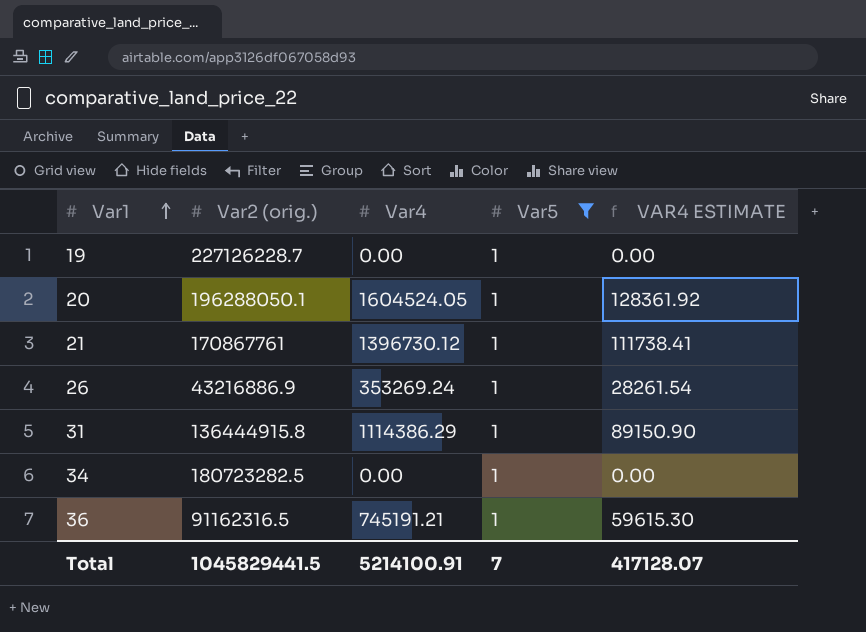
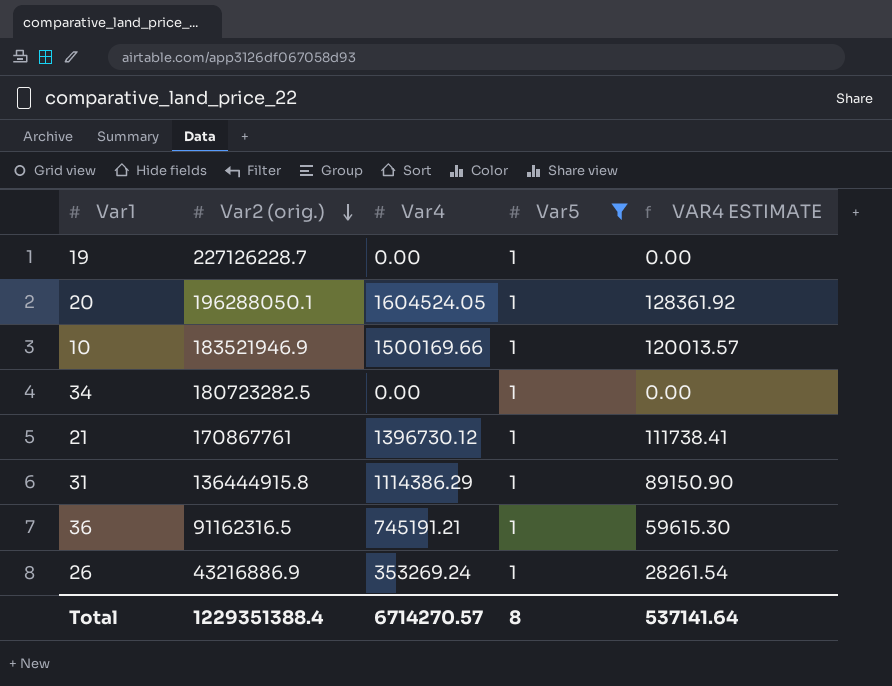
row order: Var1 ascending -> Var2 (orig.) descending
row 10: none -> 183521946.9 | 1500169.66 | 1 | 120013.57
Total | Var2 (orig.): 1045829441.5 -> 1229351388.4
Total | Var4: 5214100.91 -> 6714270.57
Total | Var5: 7 -> 8
Total | VAR4 ESTIMATE: 417128.07 -> 537141.64

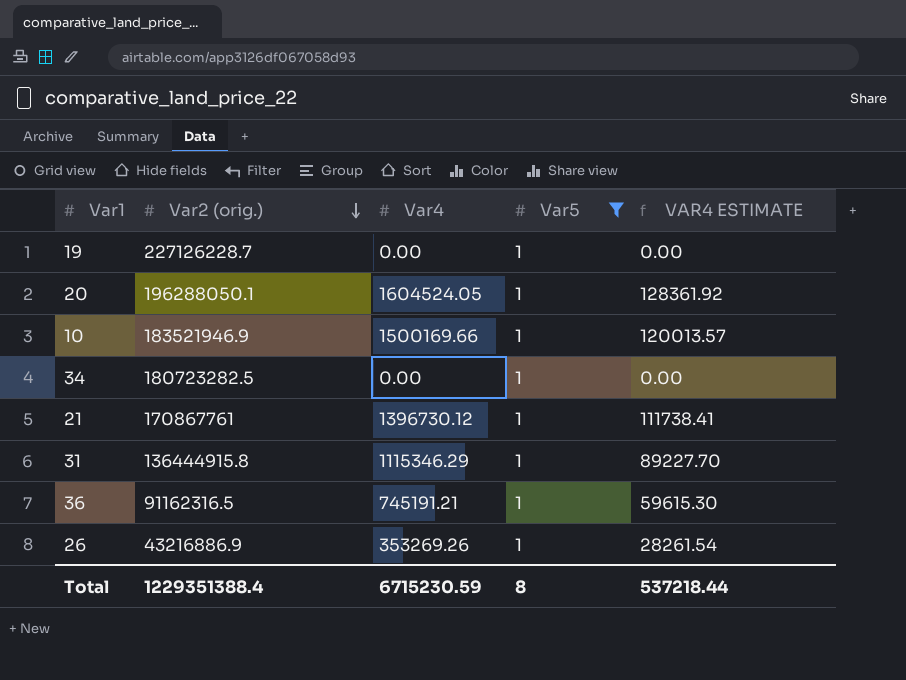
31 | Var4: 1114386.29 -> 1115346.29
31 | VAR4 ESTIMATE: 89150.90 -> 89227.70
26 | Var4: 353269.24 -> 353269.26
Total | Var4: 6714270.57 -> 6715230.59
Total | VAR4 ESTIMATE: 537141.64 -> 537218.44

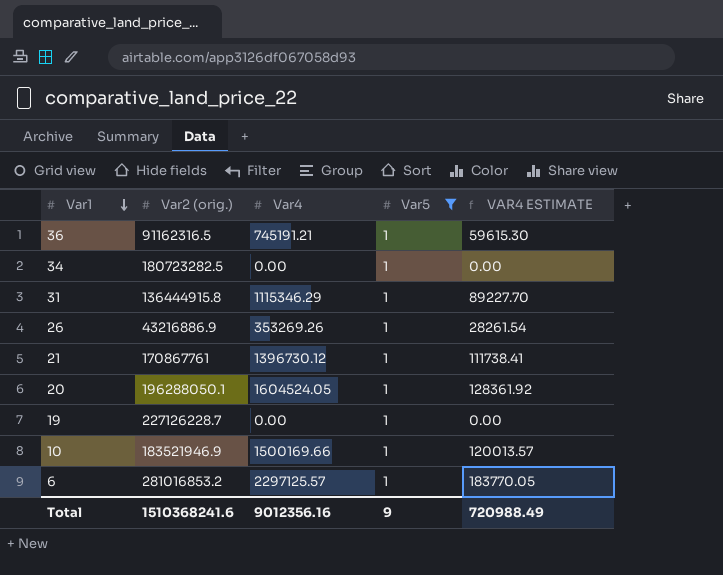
row order: Var2 (orig.) descending -> Var1 descending
row 6: none -> 281016853.2 | 2297125.57 | 1 | 183770.05
Total | Var2 (orig.): 1229351388.4 -> 1510368241.6
Total | Var4: 6715230.59 -> 9012356.16
Total | Var5: 8 -> 9
Total | VAR4 ESTIMATE: 537218.44 -> 720988.49

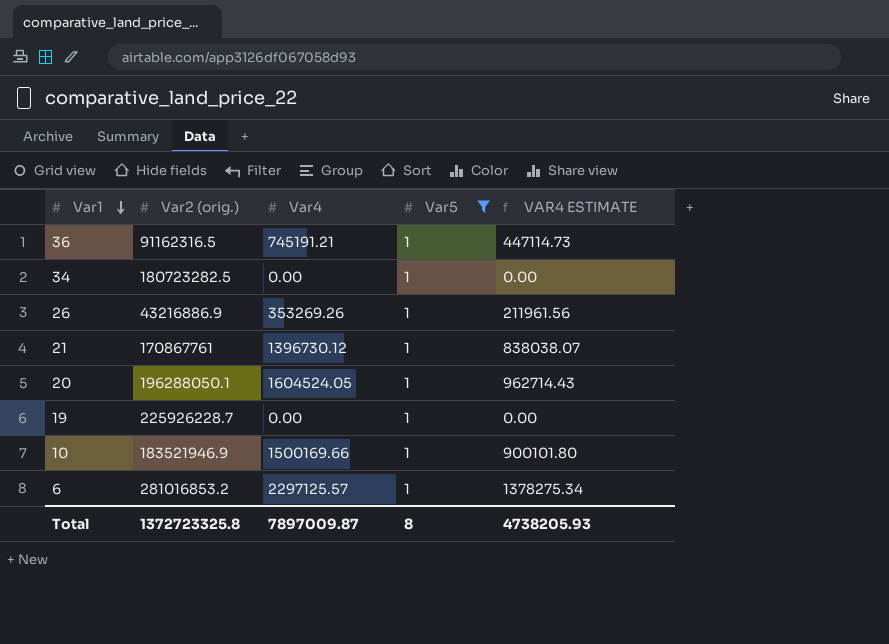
column VAR4 ESTIMATE | formula: [Var4] * 0.08 -> [Var4] * 0.6
row 31: 136444915.8 | 1115346.29 | 1 | 89227.70 -> none
19 | Var2 (orig.): 227126228.7 -> 225926228.7
Total | Var2 (orig.): 1510368241.6 -> 1372723325.8
Total | Var4: 9012356.16 -> 7897009.87
Total | Var5: 9 -> 8
Total | VAR4 ESTIMATE: 720988.49 -> 4738205.93

